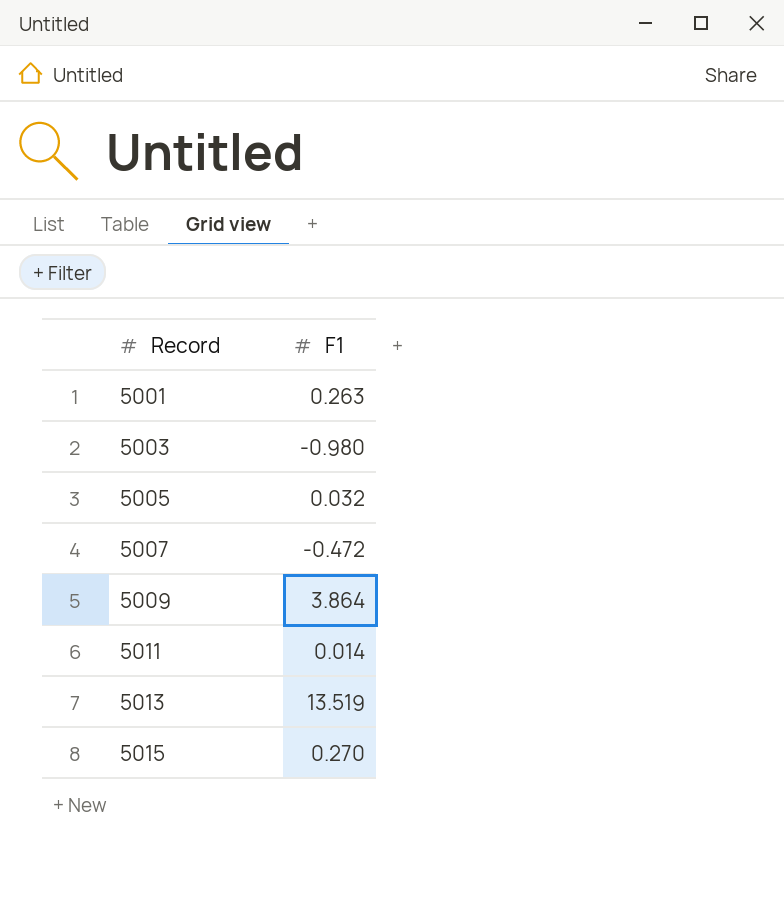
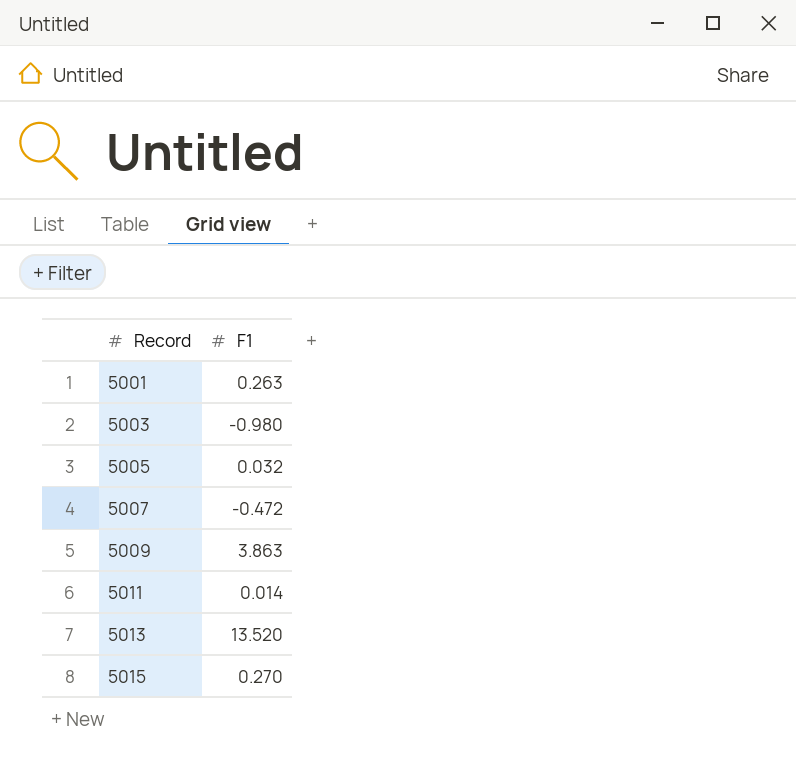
5009 | F1: 3.864 -> 3.863
5013 | F1: 13.519 -> 13.520

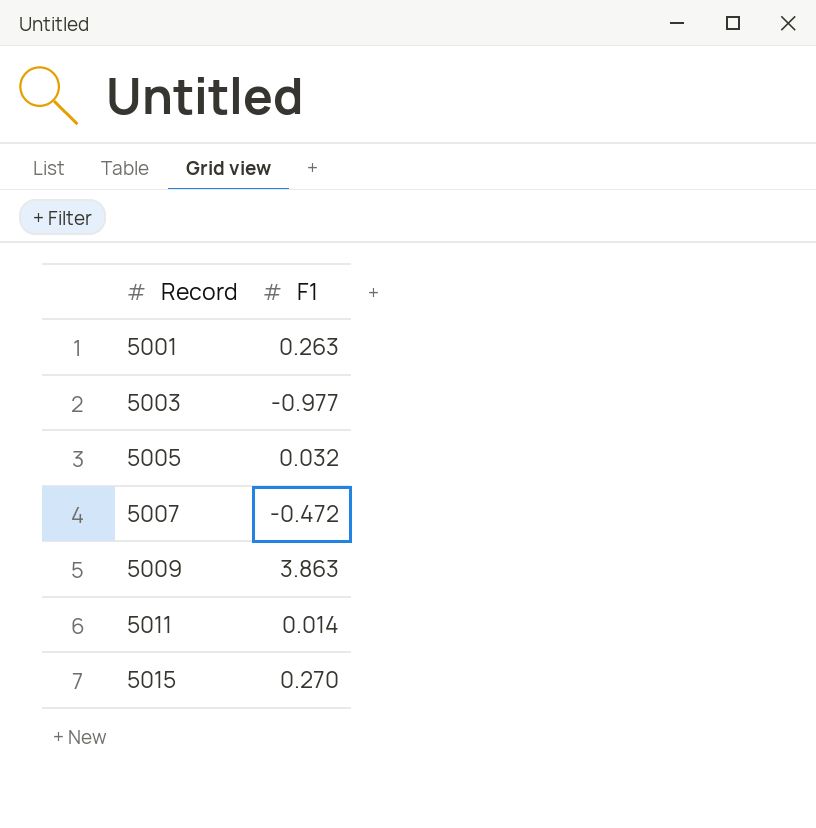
row 5013: 13.520 -> none
5003 | F1: -0.980 -> -0.977

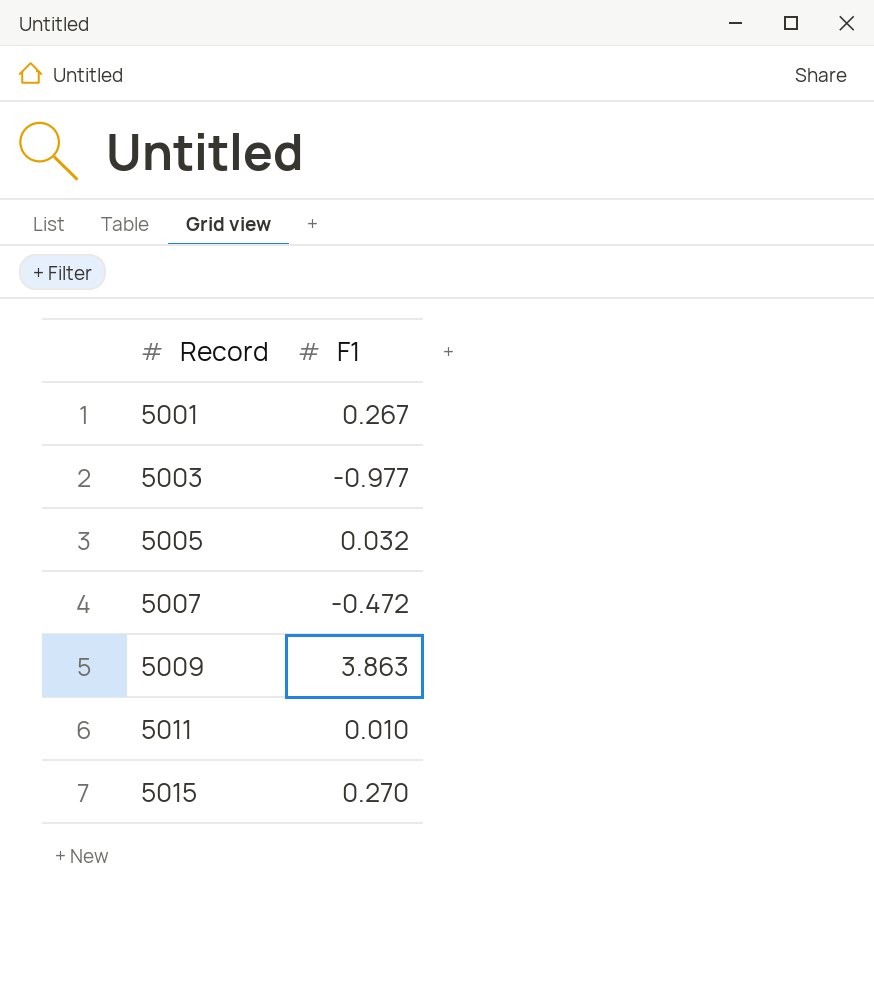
5001 | F1: 0.263 -> 0.267
5011 | F1: 0.014 -> 0.010

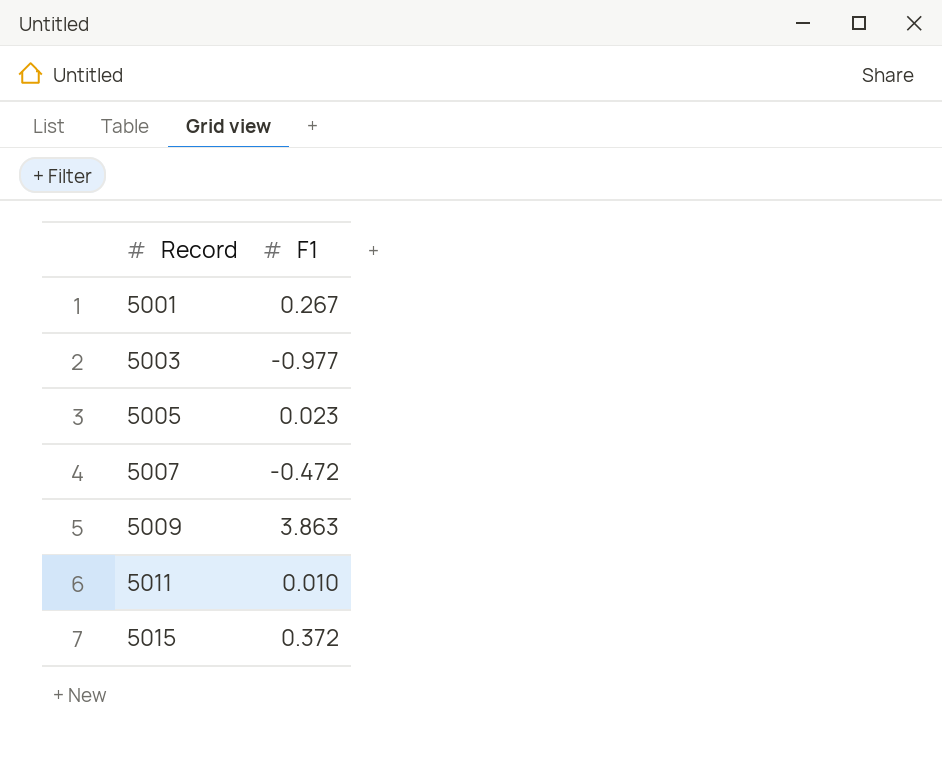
5005 | F1: 0.032 -> 0.023
5015 | F1: 0.270 -> 0.372

